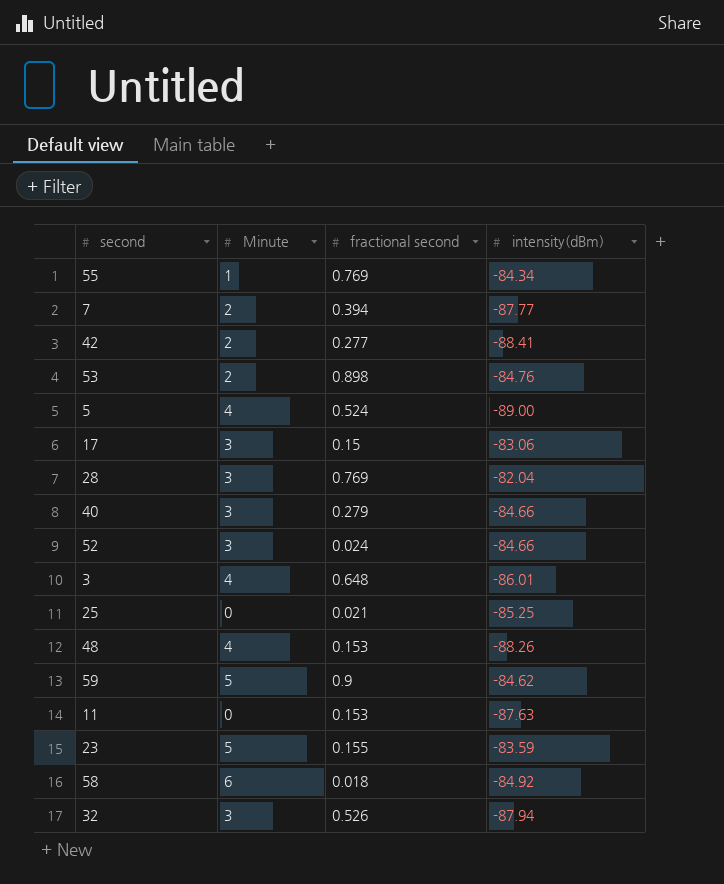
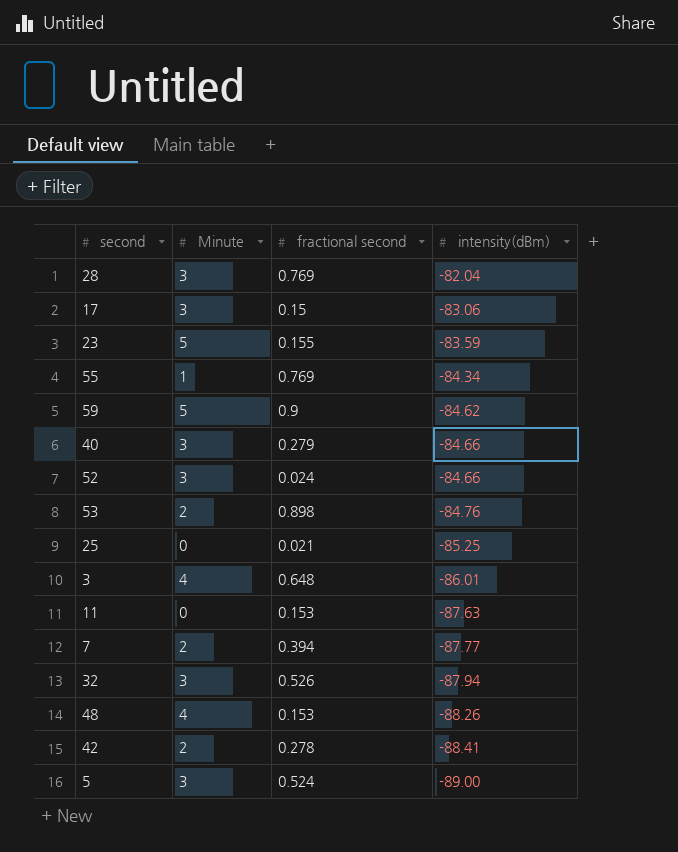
row order: none -> intensity(dBm) descending
row 58: 6 | 0.018 | -84.92 -> none
42 | fractional second: 0.277 -> 0.278
5 | Minute: 4 -> 3

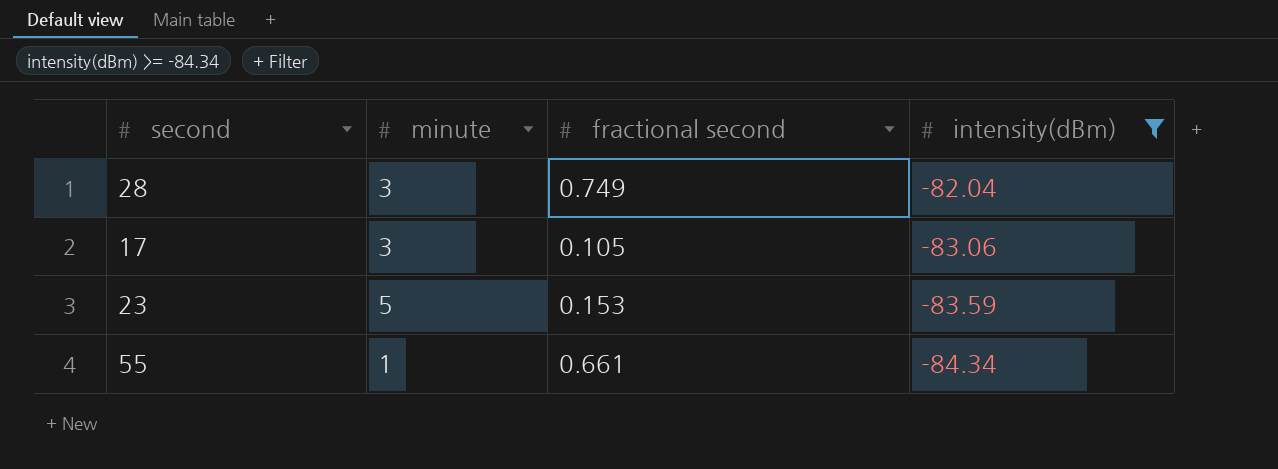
filter: none -> intensity(dBm) >= -84.34
column name: Minute -> minute
28 | fractional second: 0.769 -> 0.749
17 | fractional second: 0.15 -> 0.105
23 | fractional second: 0.155 -> 0.153
55 | fractional second: 0.769 -> 0.661

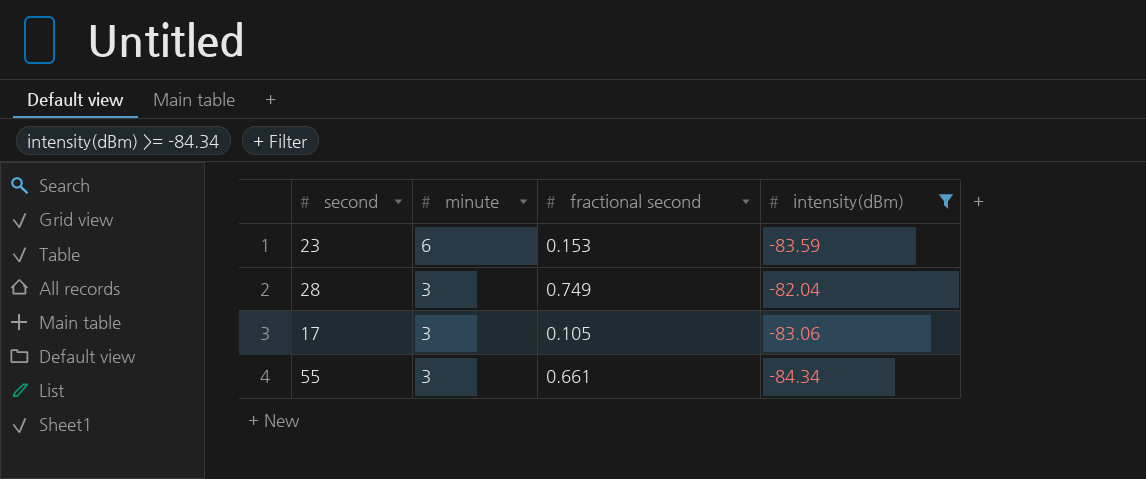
row order: intensity(dBm) descending -> minute descending
23 | minute: 5 -> 6
55 | minute: 1 -> 3

